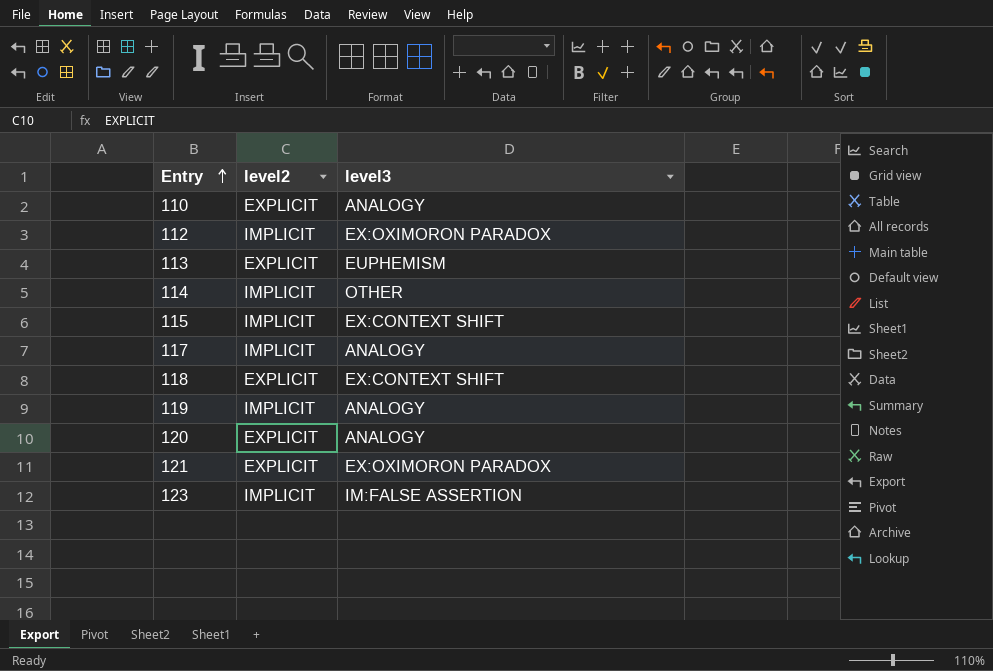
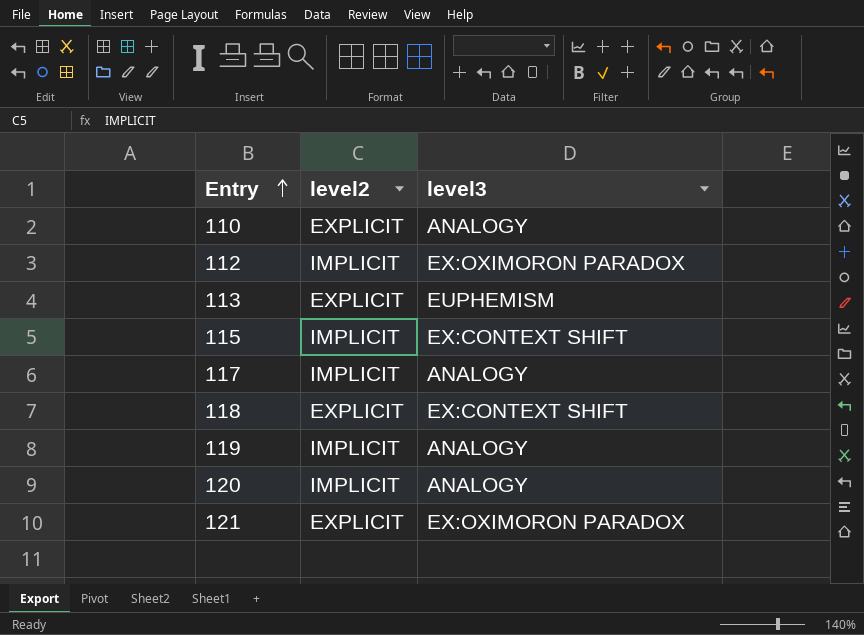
row 114: IMPLICIT | OTHER -> none
row 123: IMPLICIT | IM:FALSE ASSERTION -> none
120 | level2: EXPLICIT -> IMPLICIT

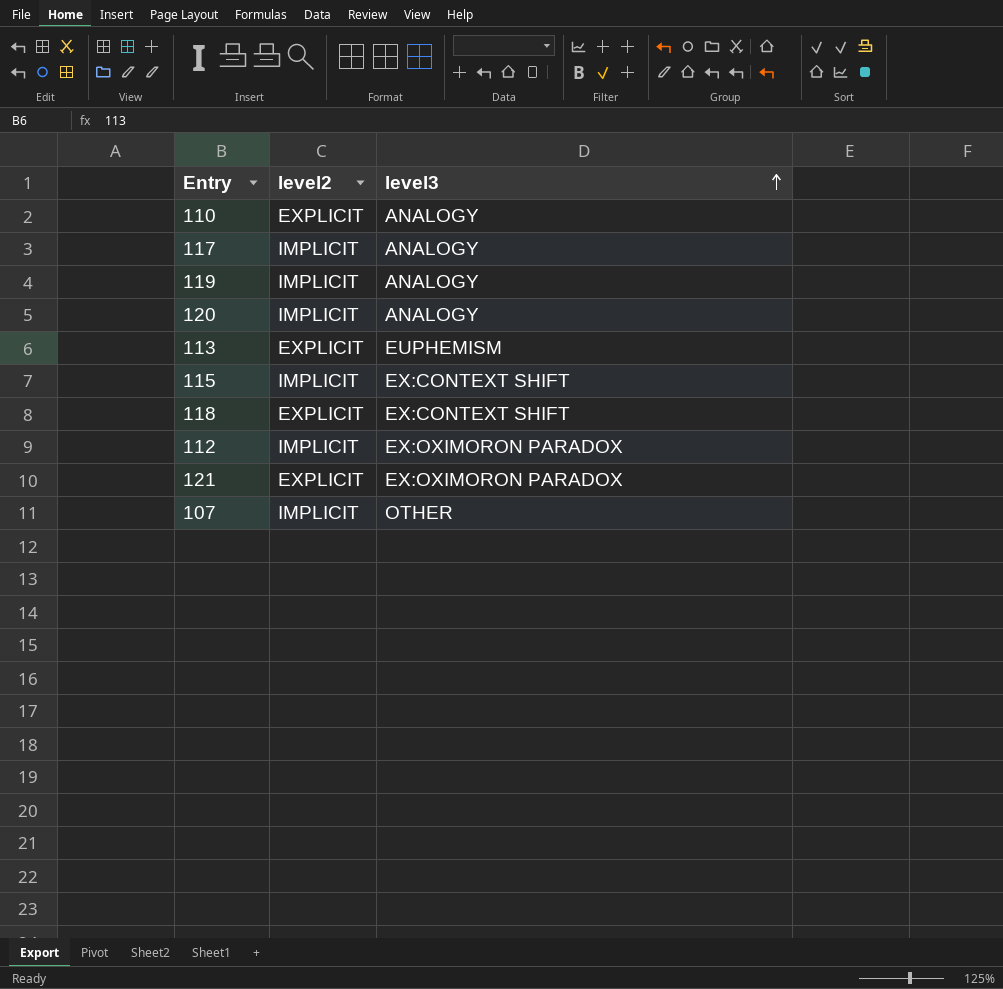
row order: Entry ascending -> level3 ascending
row 107: none -> IMPLICIT | OTHER

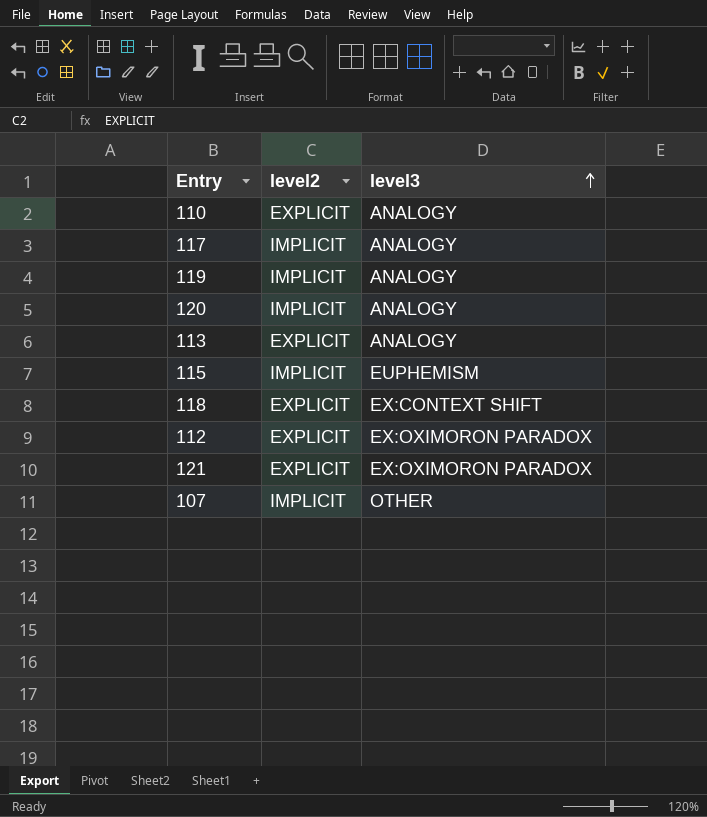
113 | level3: EUPHEMISM -> ANALOGY
115 | level3: EX:CONTEXT SHIFT -> EUPHEMISM
112 | level2: IMPLICIT -> EXPLICIT

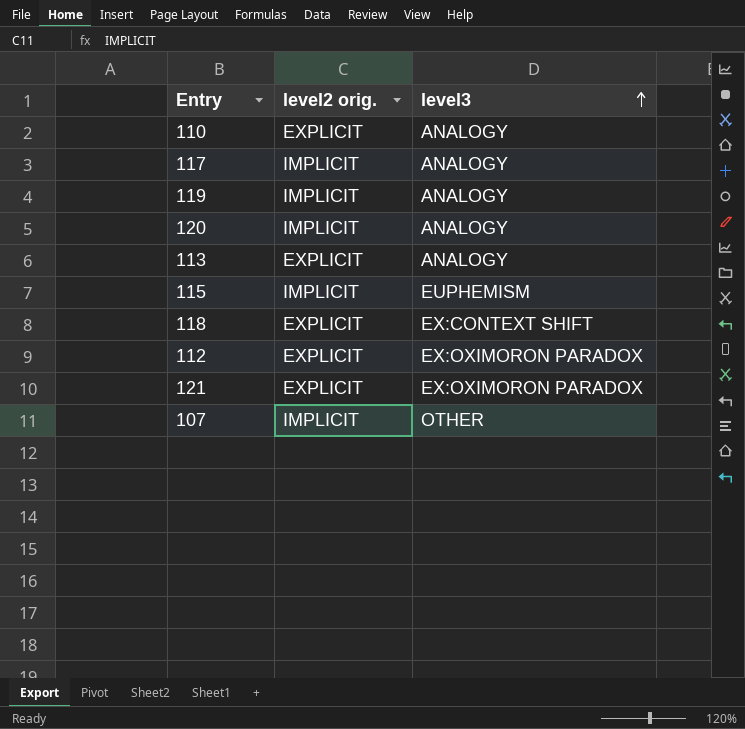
column name: level2 -> level2 orig.

